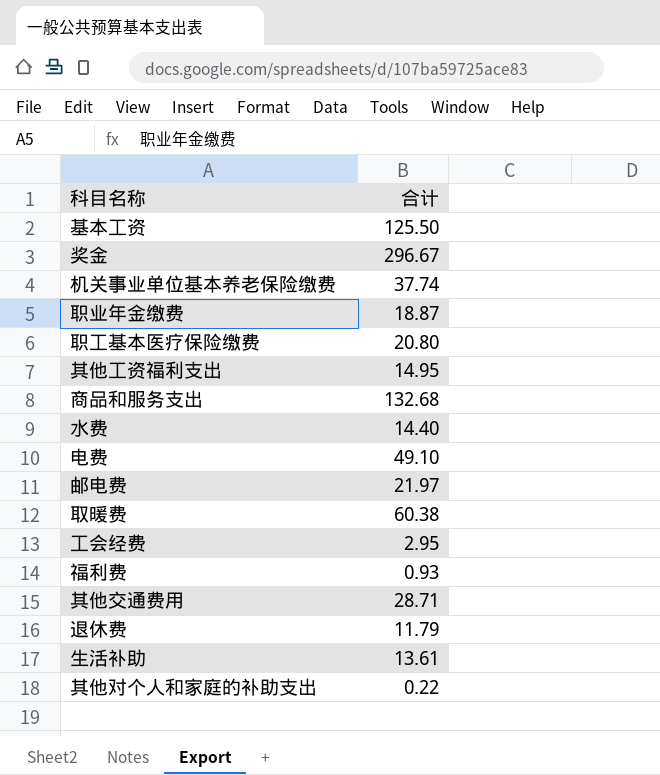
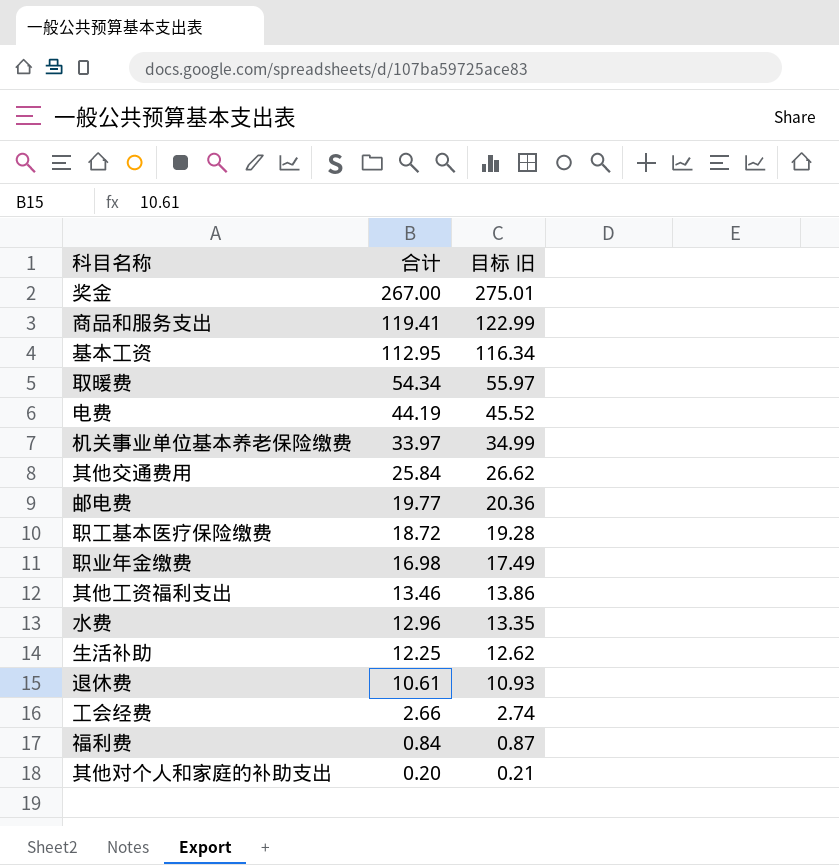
row order: none -> 合计 descending
column 目标 旧 | formula: none -> [合计] * 1.03
奖金 | 合计: 296.67 -> 267.00
商品和服务支出 | 合计: 132.68 -> 119.41
基本工资 | 合计: 125.50 -> 112.95
取暖费 | 合计: 60.38 -> 54.34
电费 | 合计: 49.10 -> 44.19
机关事业单位基本养老保险缴费 | 合计: 37.74 -> 33.97
其他交通费用 | 合计: 28.71 -> 25.84
邮电费 | 合计: 21.97 -> 19.77
职工基本医疗保险缴费 | 合计: 20.80 -> 18.72
职业年金缴费 | 合计: 18.87 -> 16.98
其他工资福利支出 | 合计: 14.95 -> 13.46
水费 | 合计: 14.40 -> 12.96
生活补助 | 合计: 13.61 -> 12.25
退休费 | 合计: 11.79 -> 10.61
工会经费 | 合计: 2.95 -> 2.66
福利费 | 合计: 0.93 -> 0.84
其他对个人和家庭的补助支出 | 合计: 0.22 -> 0.20

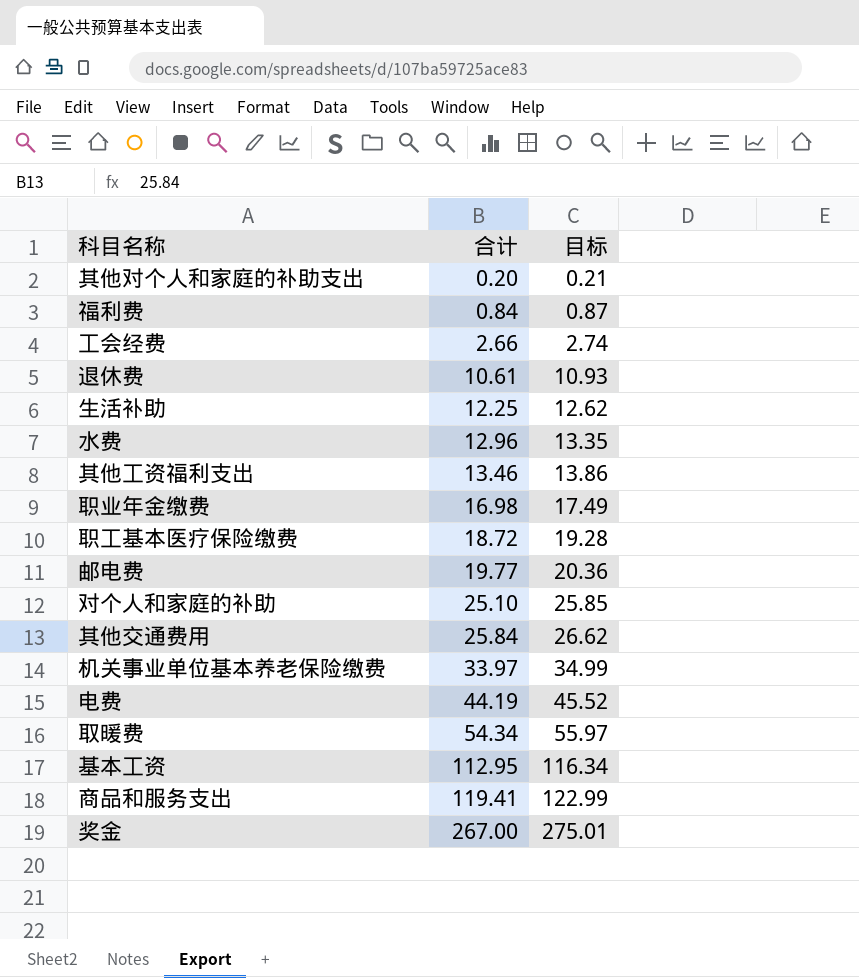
row order: 合计 descending -> 合计 ascending
column name: 目标 旧 -> 目标
row 对个人和家庭的补助: none -> 25.10 | 25.85

